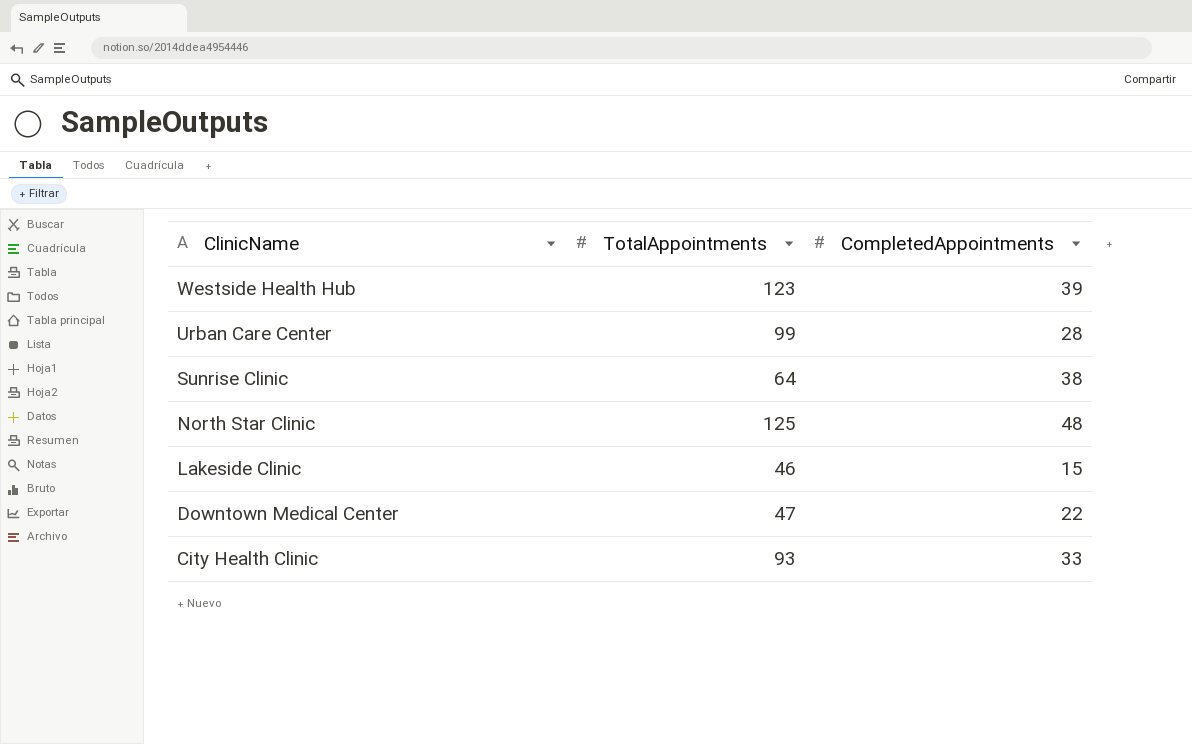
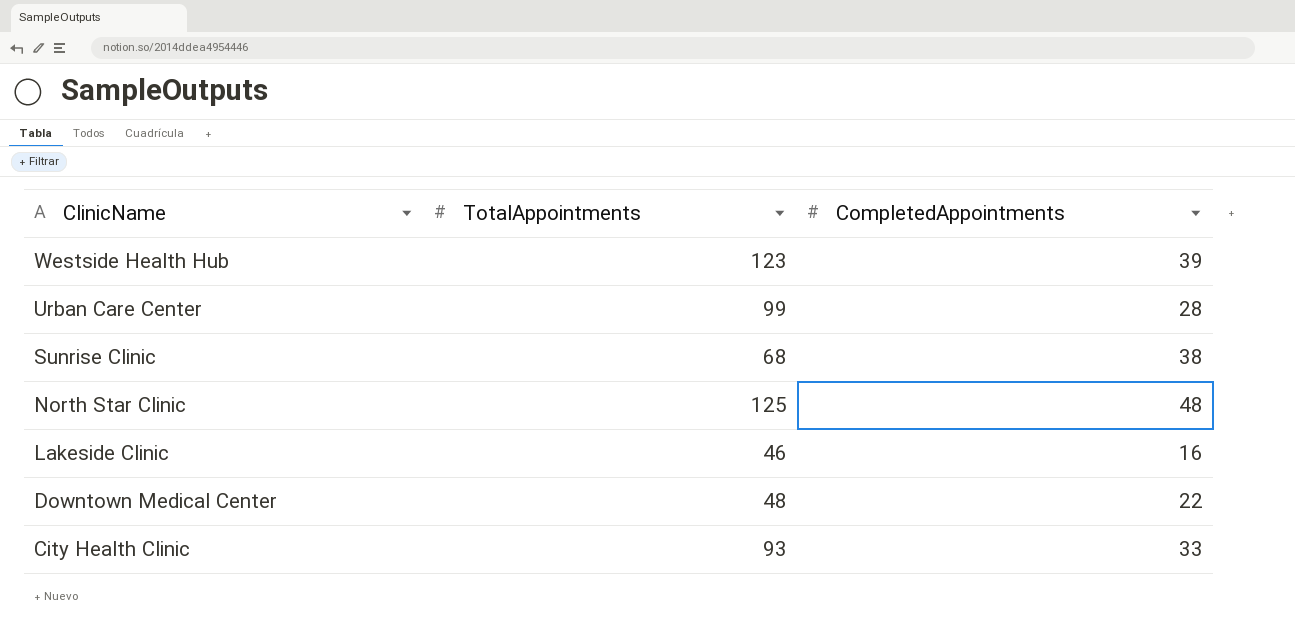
Sunrise Clinic | TotalAppointments: 64 -> 68
Lakeside Clinic | CompletedAppointments: 15 -> 16
Downtown Medical Center | TotalAppointments: 47 -> 48

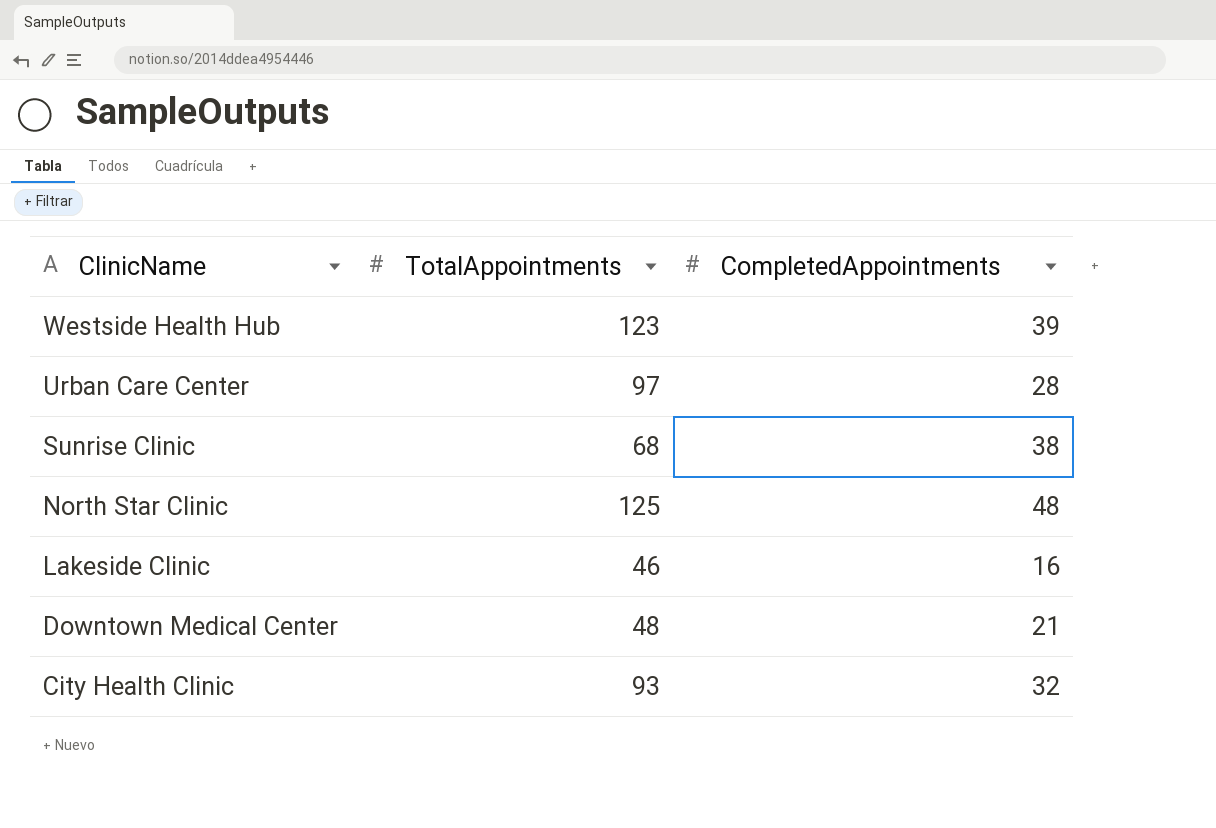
Urban Care Center | TotalAppointments: 99 -> 97
Downtown Medical Center | CompletedAppointments: 22 -> 21
City Health Clinic | CompletedAppointments: 33 -> 32

